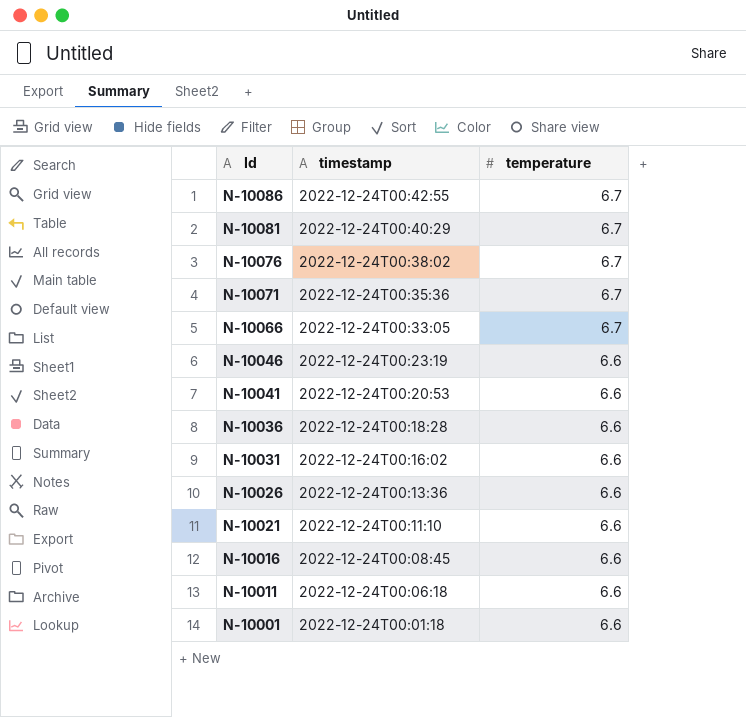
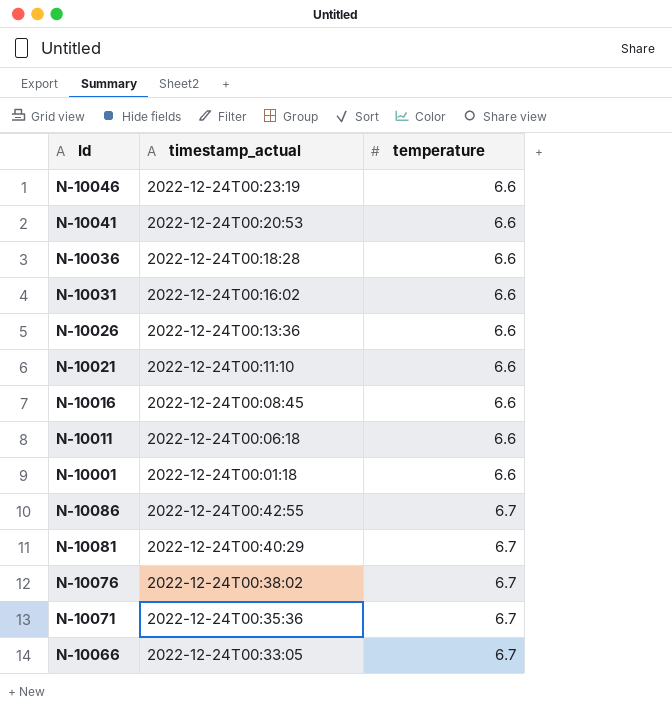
row order: Id descending -> temperature ascending
column name: timestamp -> timestamp_actual

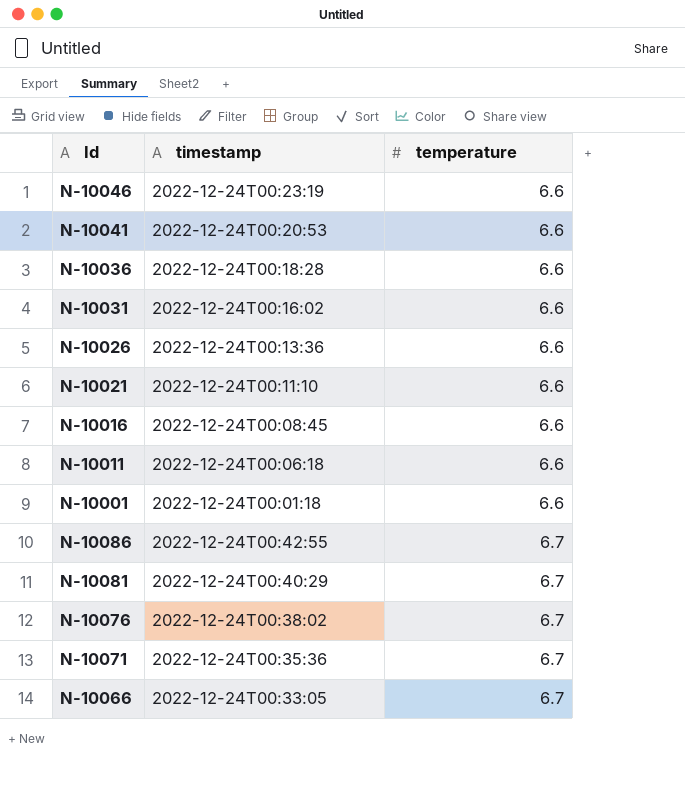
column name: timestamp_actual -> timestamp

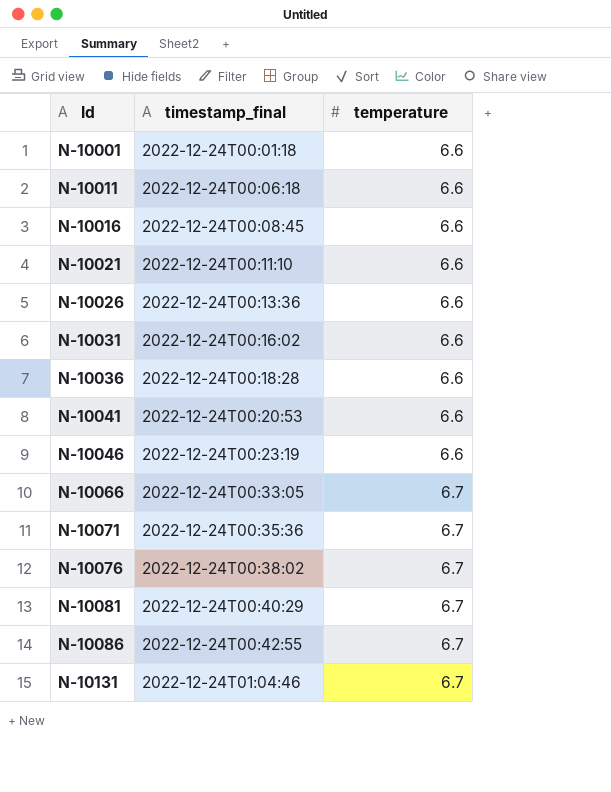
row order: temperature ascending -> Id ascending
column name: timestamp -> timestamp_final
row N-10131: none -> 2022-12-24T01:04:46 | 6.7

